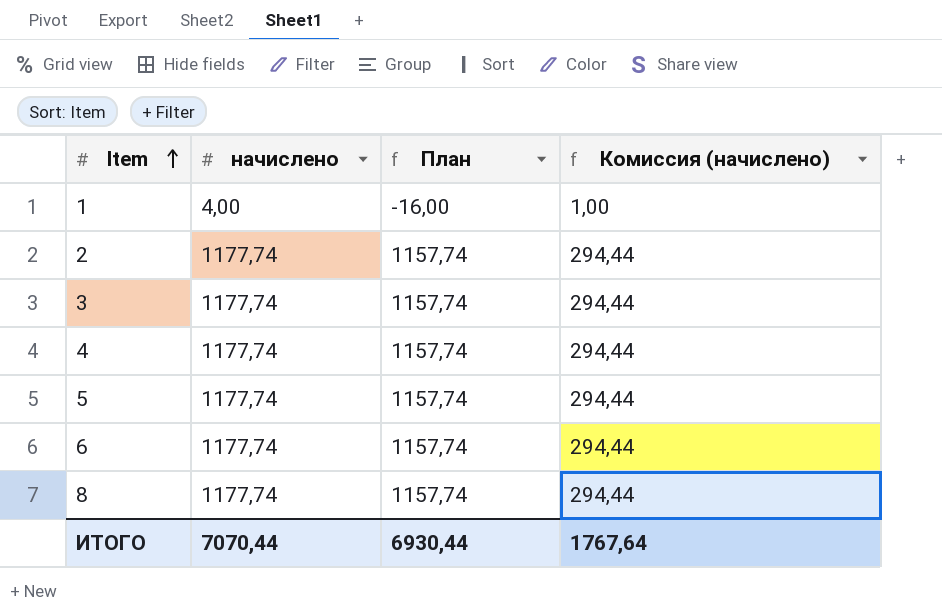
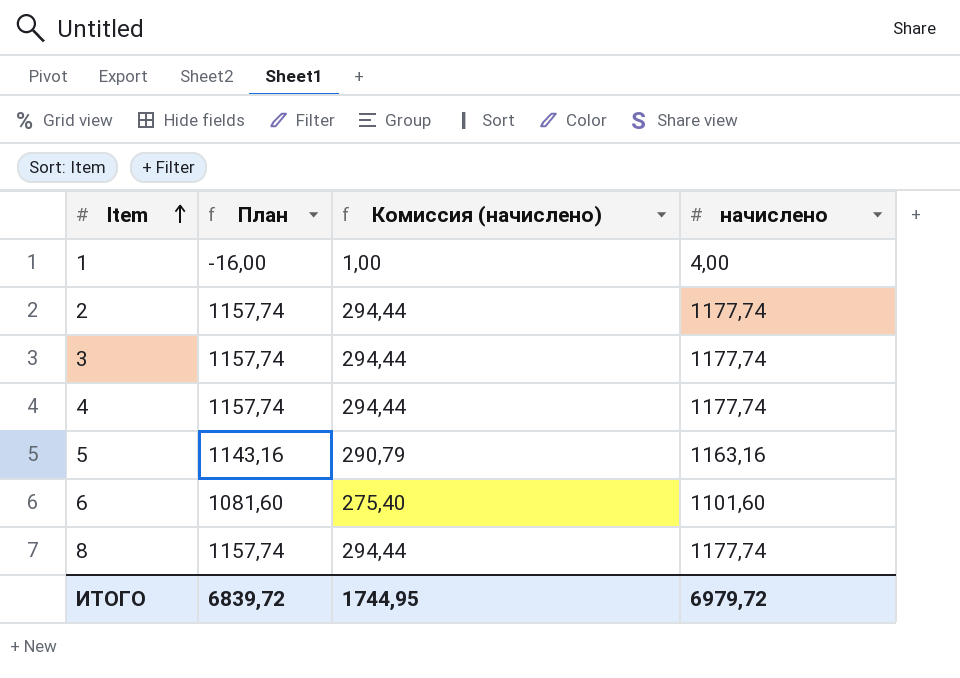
column начислено | position: 2 -> 4
5 | План: 1157,74 -> 1143,16
5 | Комиссия (начислено): 294,44 -> 290,79
5 | начислено: 1177,74 -> 1163,16
6 | План: 1157,74 -> 1081,60
6 | Комиссия (начислено): 294,44 -> 275,40
6 | начислено: 1177,74 -> 1101,60
ИТОГО | План: 6930,44 -> 6839,72
ИТОГО | Комиссия (начислено): 1767,64 -> 1744,95
ИТОГО | начислено: 7070,44 -> 6979,72

